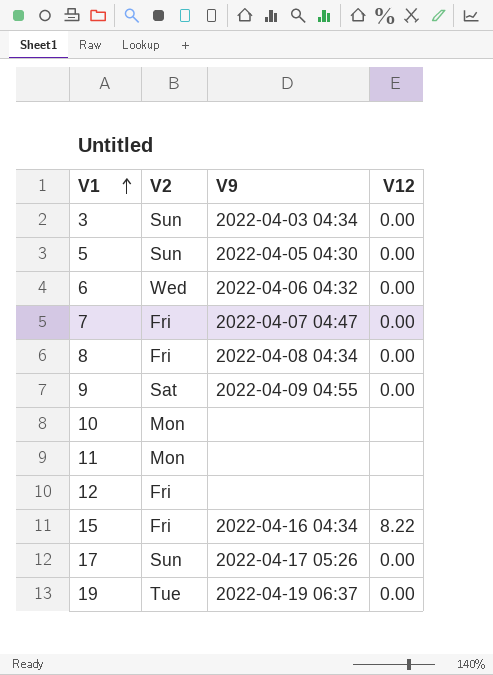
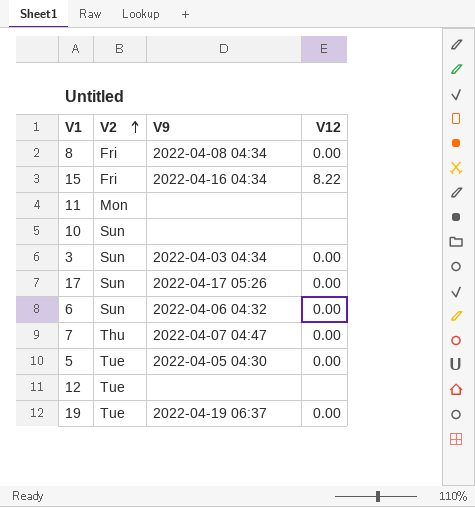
row order: V1 ascending -> V2 ascending
row 9: Sat | 2022-04-09 04:55 | 0.00 -> none
10 | V2: Mon -> Sun
6 | V2: Wed -> Sun
7 | V2: Fri -> Thu
5 | V2: Sun -> Tue
12 | V2: Fri -> Tue

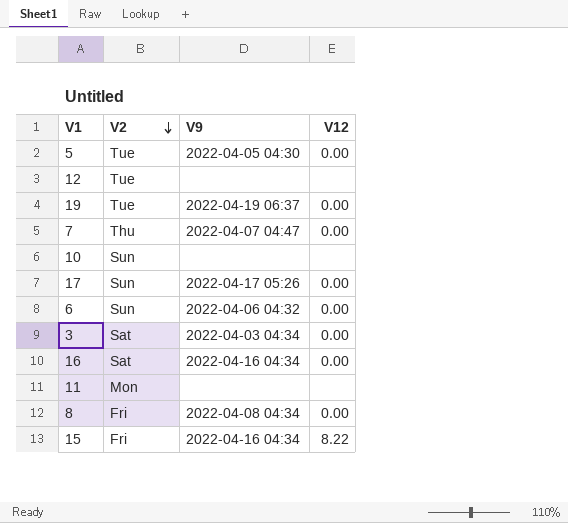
row order: V2 ascending -> V2 descending
3 | V2: Sun -> Sat
row 16: none -> Sat | 2022-04-16 04:34 | 0.00

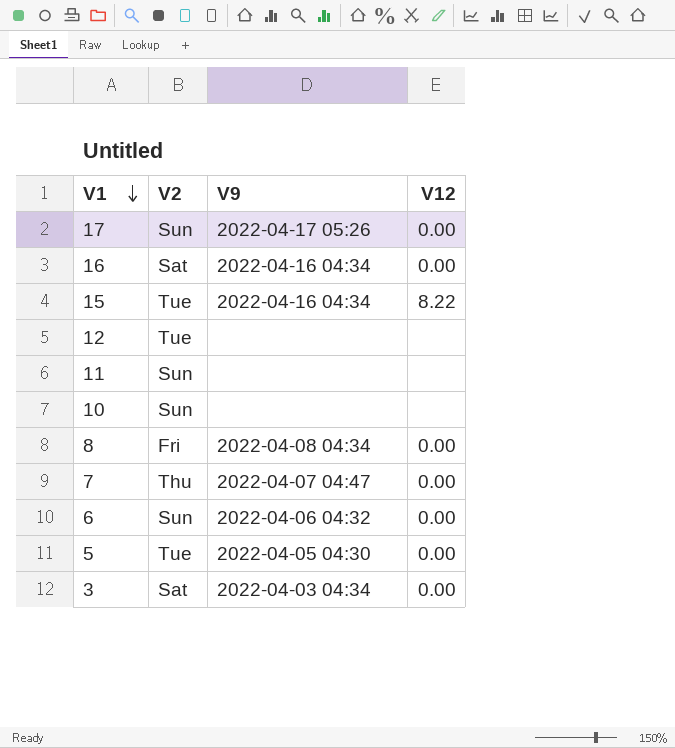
row order: V2 descending -> V1 descending
row 19: Tue | 2022-04-19 06:37 | 0.00 -> none
15 | V2: Fri -> Tue
11 | V2: Mon -> Sun

